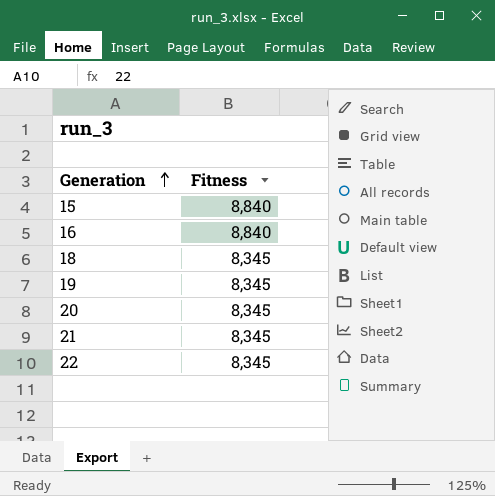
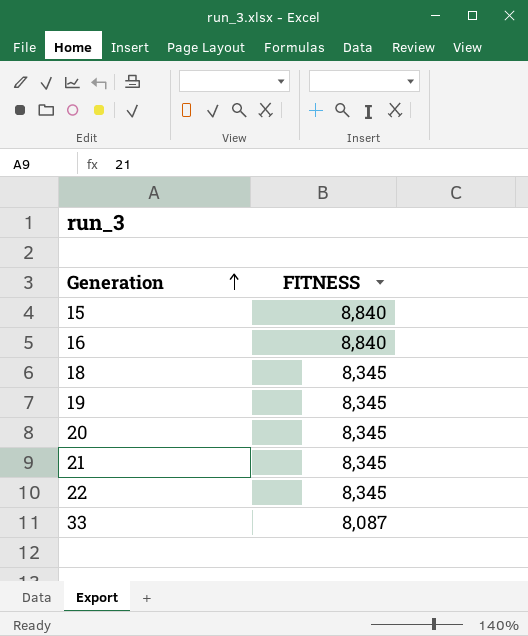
column name: Fitness -> FITNESS
row 33: none -> 8,087

